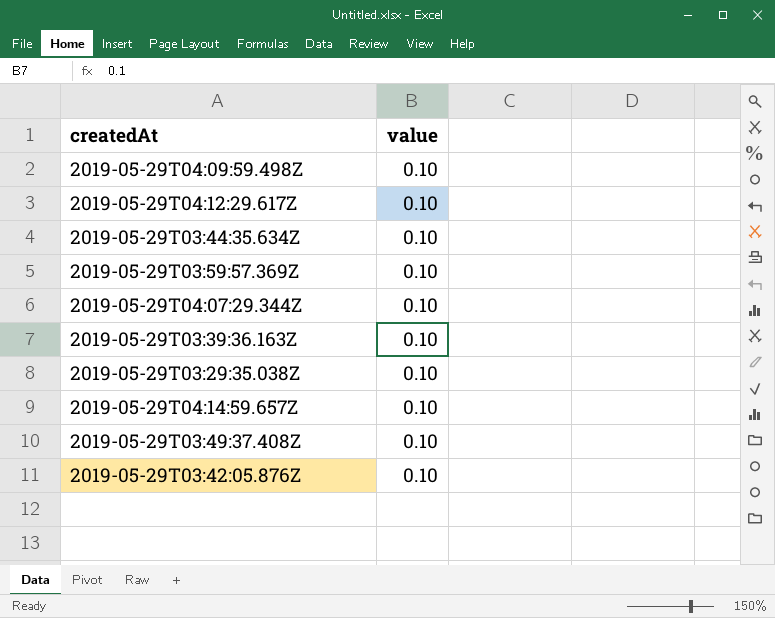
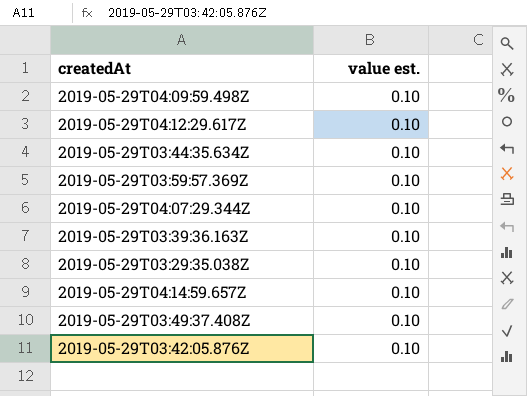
column name: value -> value est.

